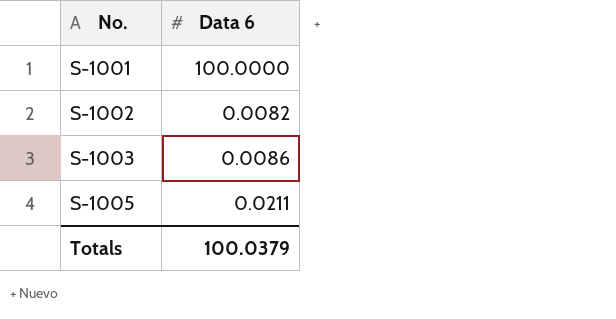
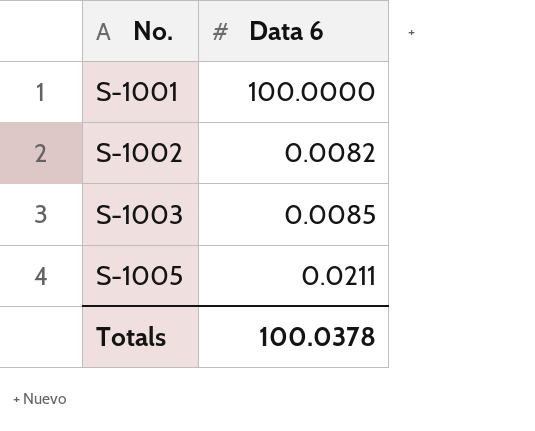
S-1003 | Data 6: 0.0086 -> 0.0085
Totals | Data 6: 100.0379 -> 100.0378

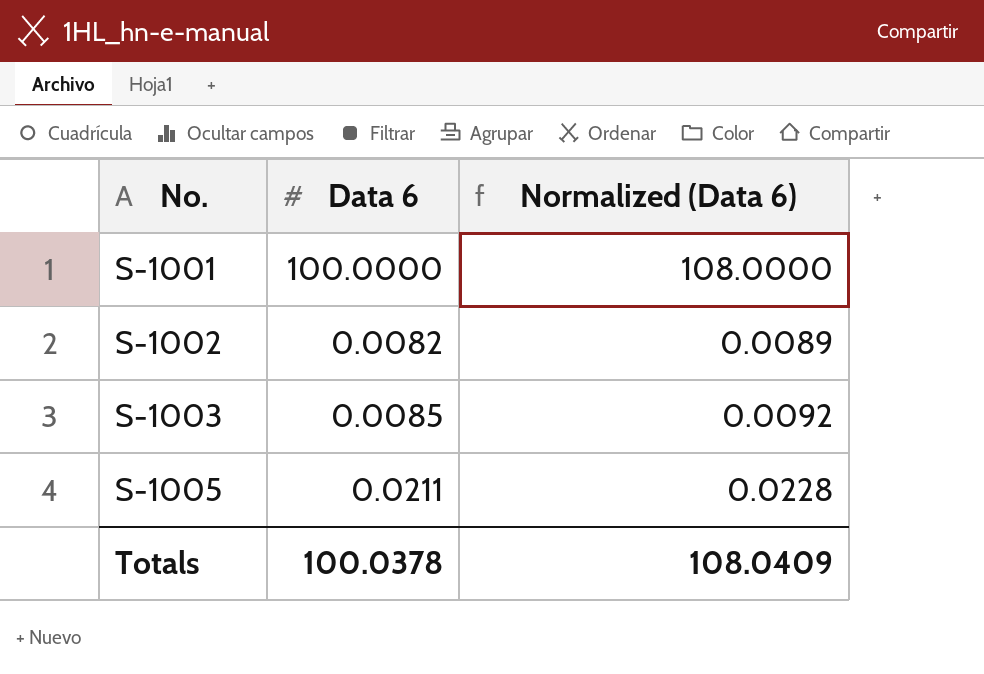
column Normalized (Data 6) | formula: none -> [Data 6] * 1.08

